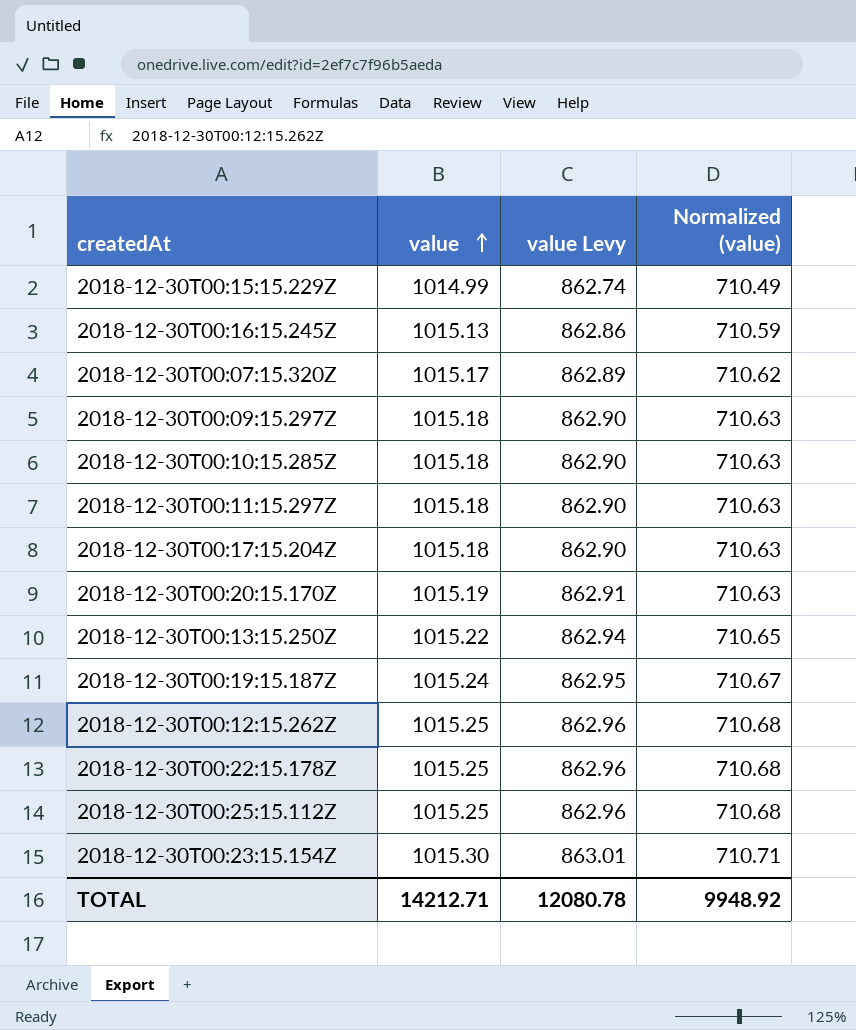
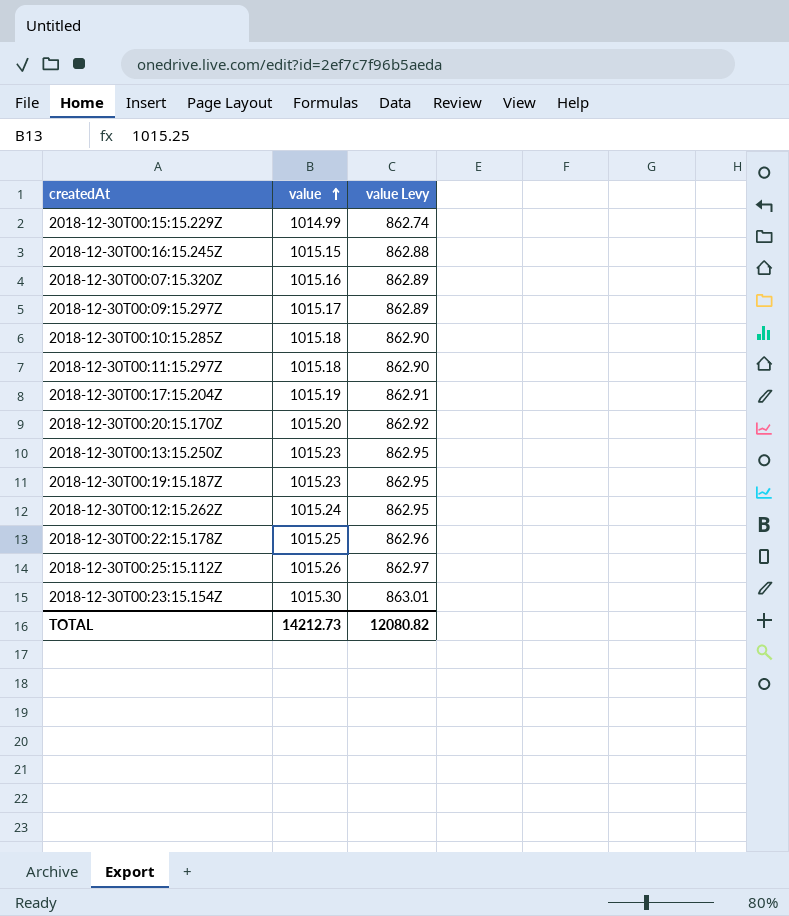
column Normalized (value) | formula: [value] * 0.7 -> none
2018-12-30T00:16:15.245Z | value: 1015.13 -> 1015.15
2018-12-30T00:16:15.245Z | value Levy: 862.86 -> 862.88
2018-12-30T00:07:15.320Z | value: 1015.17 -> 1015.16
2018-12-30T00:09:15.297Z | value: 1015.18 -> 1015.17
2018-12-30T00:09:15.297Z | value Levy: 862.90 -> 862.89
2018-12-30T00:17:15.204Z | value: 1015.18 -> 1015.19
2018-12-30T00:17:15.204Z | value Levy: 862.90 -> 862.91
2018-12-30T00:20:15.170Z | value: 1015.19 -> 1015.20
2018-12-30T00:20:15.170Z | value Levy: 862.91 -> 862.92
2018-12-30T00:13:15.250Z | value: 1015.22 -> 1015.23
2018-12-30T00:13:15.250Z | value Levy: 862.94 -> 862.95
2018-12-30T00:19:15.187Z | value: 1015.24 -> 1015.23
2018-12-30T00:12:15.262Z | value: 1015.25 -> 1015.24
2018-12-30T00:12:15.262Z | value Levy: 862.96 -> 862.95
2018-12-30T00:25:15.112Z | value: 1015.25 -> 1015.26
2018-12-30T00:25:15.112Z | value Levy: 862.96 -> 862.97
TOTAL | value: 14212.71 -> 14212.73
TOTAL | value Levy: 12080.78 -> 12080.82

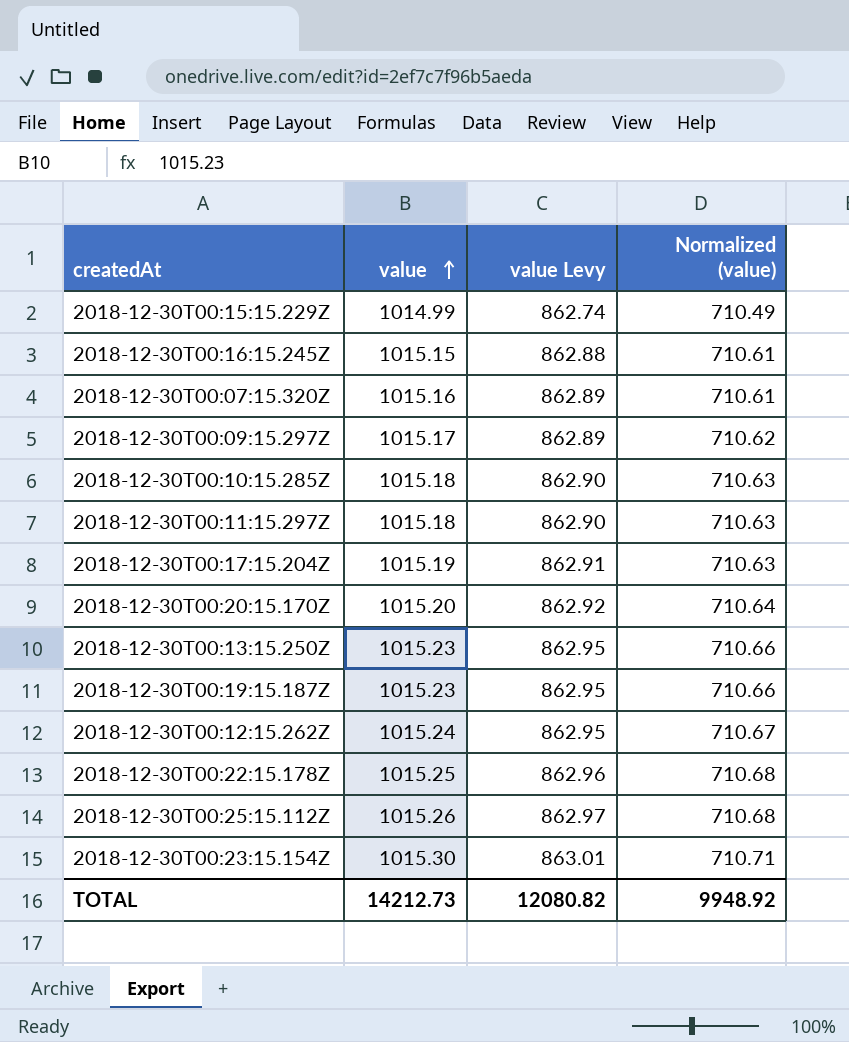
column Normalized (value) | formula: none -> [value] * 0.7

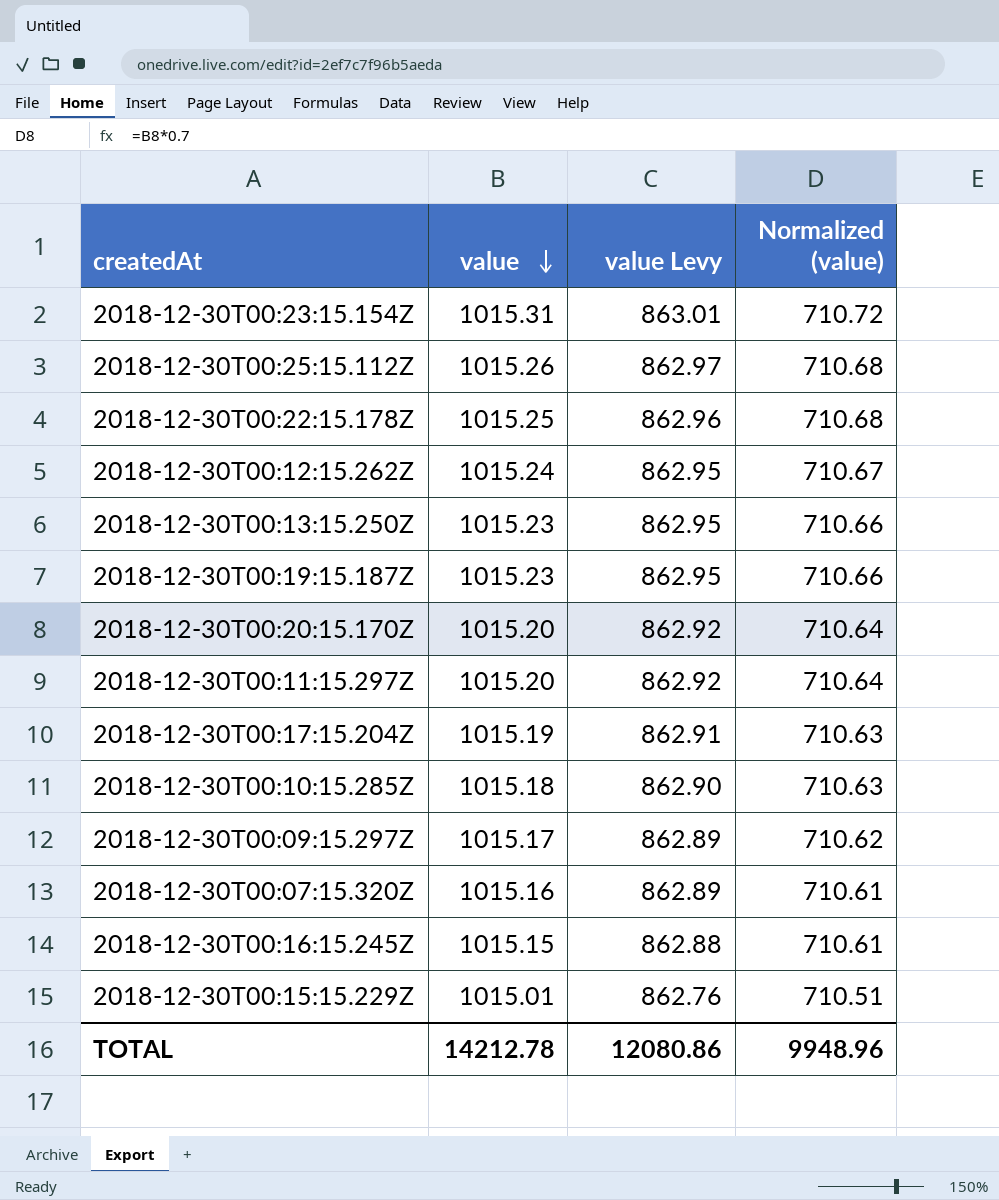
row order: value ascending -> value descending
2018-12-30T00:23:15.154Z | value: 1015.30 -> 1015.31
2018-12-30T00:23:15.154Z | Normalized (value): 710.71 -> 710.72
2018-12-30T00:11:15.297Z | value: 1015.18 -> 1015.20
2018-12-30T00:11:15.297Z | value Levy: 862.90 -> 862.92
2018-12-30T00:11:15.297Z | Normalized (value): 710.63 -> 710.64
2018-12-30T00:15:15.229Z | value: 1014.99 -> 1015.01
2018-12-30T00:15:15.229Z | value Levy: 862.74 -> 862.76
2018-12-30T00:15:15.229Z | Normalized (value): 710.49 -> 710.51
TOTAL | value: 14212.73 -> 14212.78
TOTAL | value Levy: 12080.82 -> 12080.86
TOTAL | Normalized (value): 9948.92 -> 9948.96

